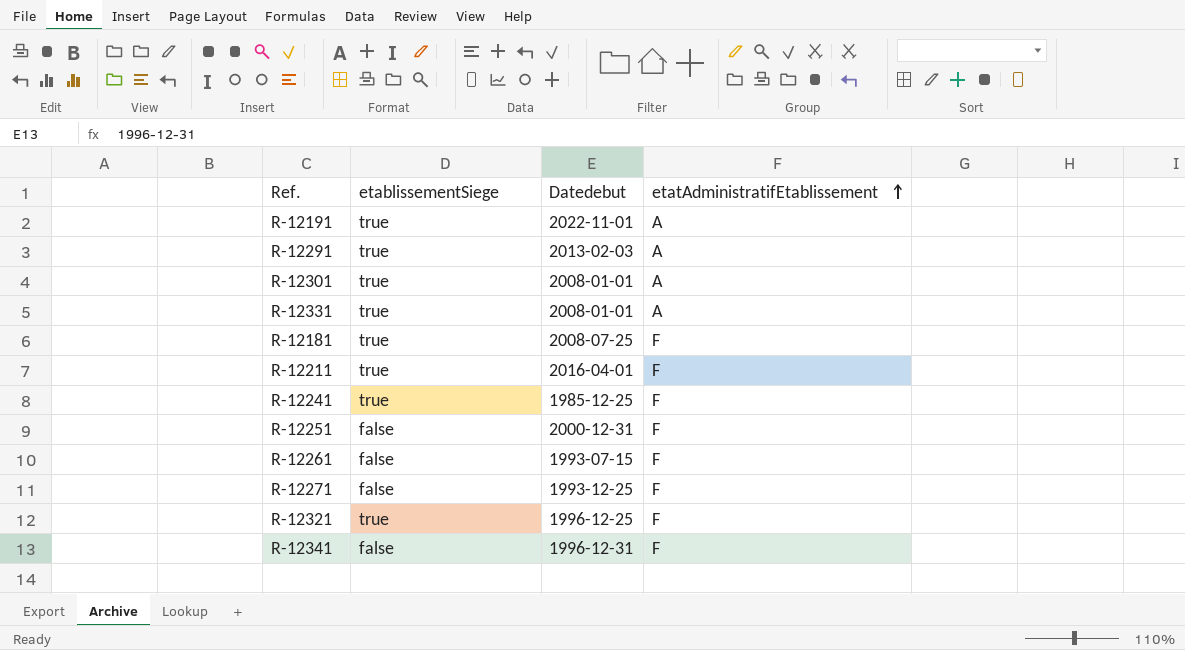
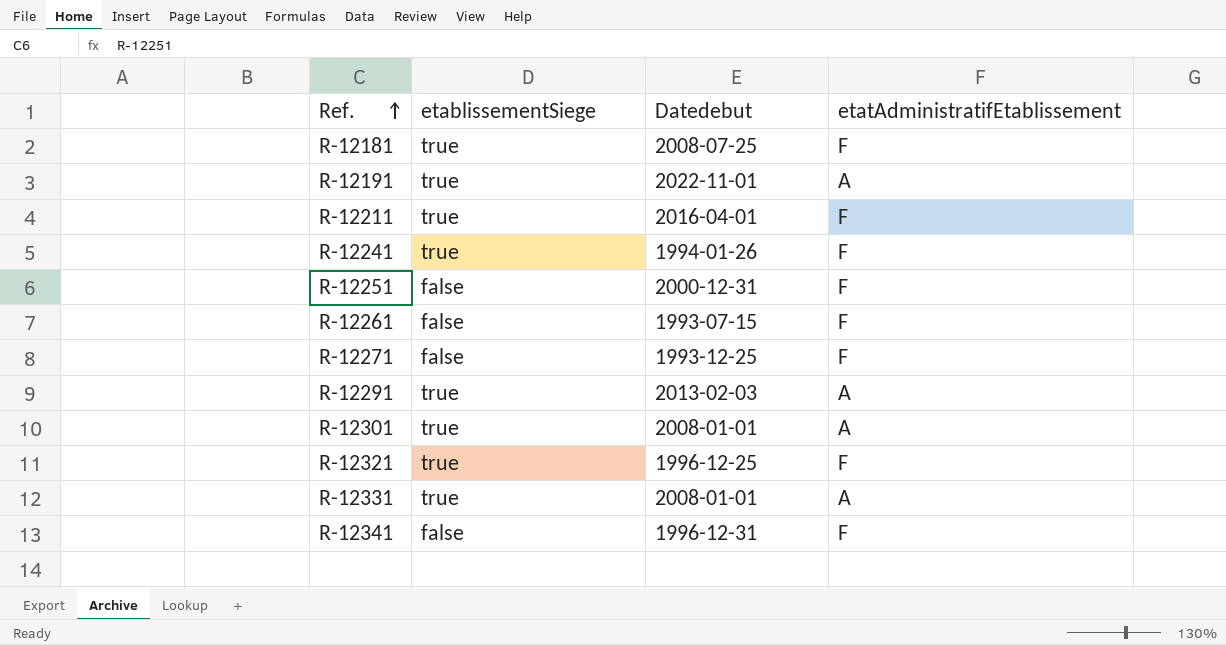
row order: etatAdministratifEtablissement ascending -> Ref. ascending
R-12241 | Datedebut: 1985-12-25 -> 1994-01-26

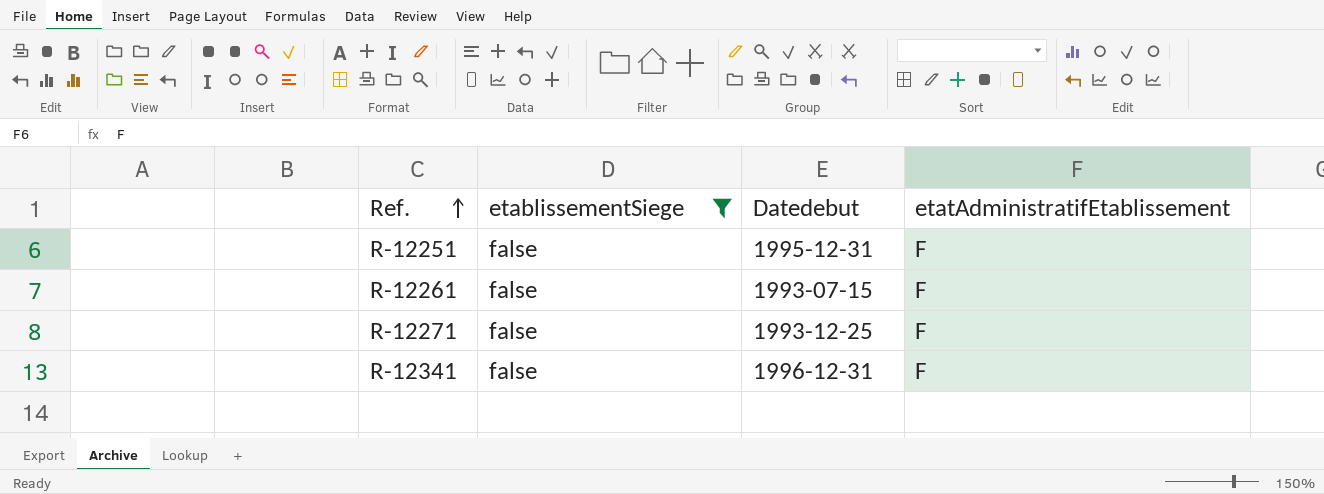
filter: none -> etablissementSiege = false
R-12251 | Datedebut: 2000-12-31 -> 1995-12-31

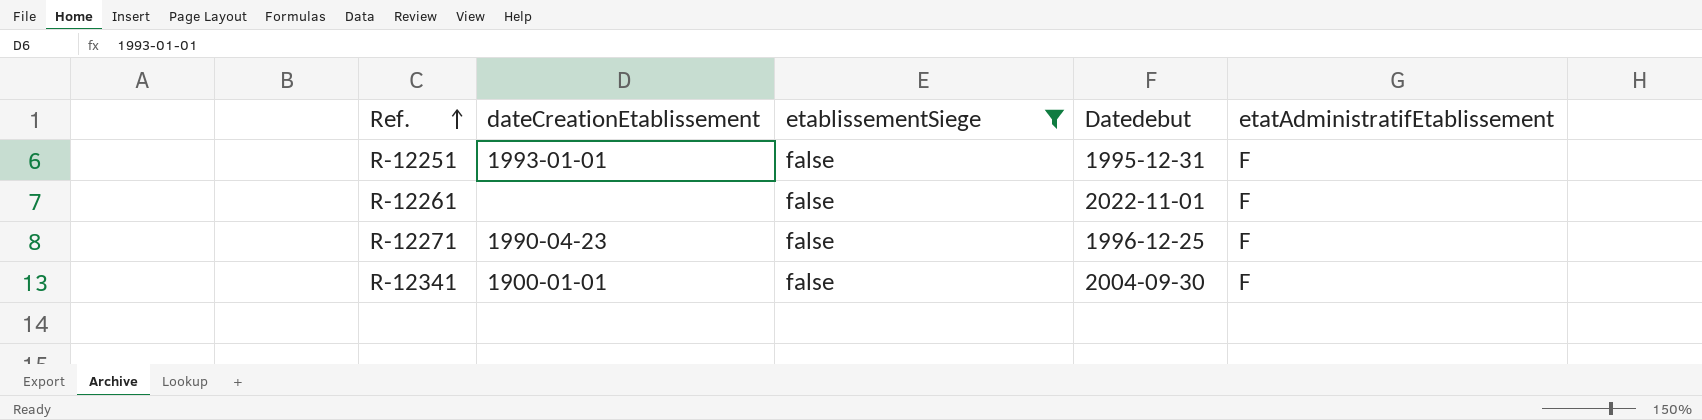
column dateCreationEtablissement | position: none -> 2
R-12261 | Datedebut: 1993-07-15 -> 2022-11-01
R-12271 | Datedebut: 1993-12-25 -> 1996-12-25
R-12341 | Datedebut: 1996-12-31 -> 2004-09-30

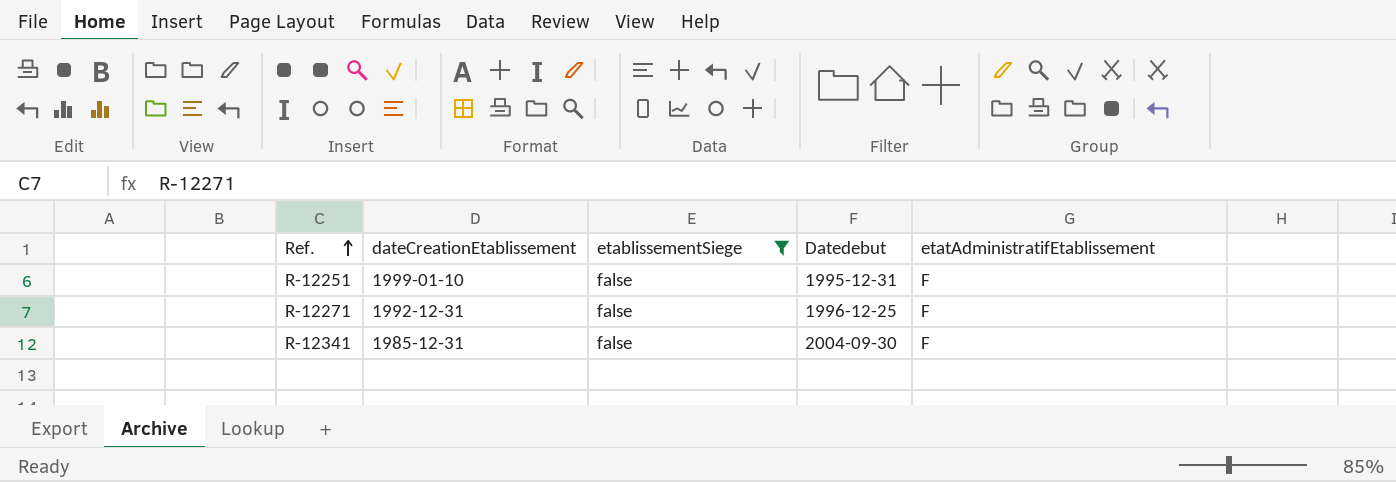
row R-12261: none | false | 2022-11-01 | F -> none
R-12251 | dateCreationEtablissement: 1993-01-01 -> 1999-01-10
R-12271 | dateCreationEtablissement: 1990-04-23 -> 1992-12-31
R-12341 | dateCreationEtablissement: 1900-01-01 -> 1985-12-31

